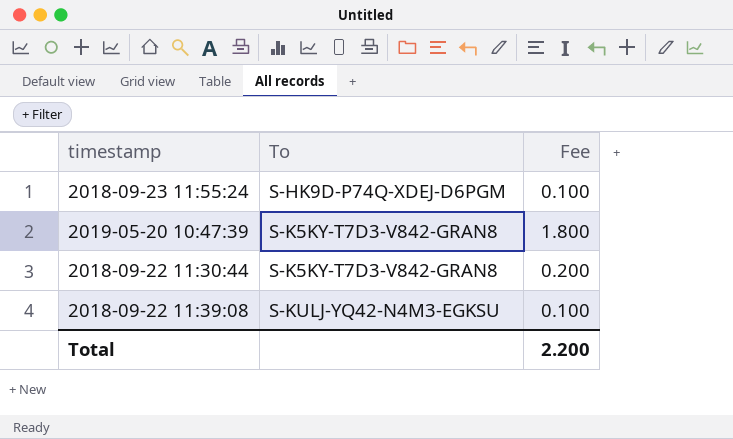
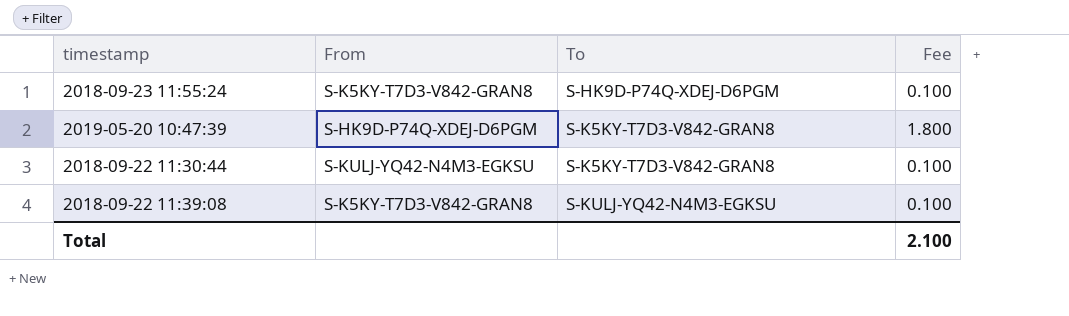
column From | position: none -> 2
2018-09-22 11:30:44 | Fee: 0.200 -> 0.100
Total | Fee: 2.200 -> 2.100

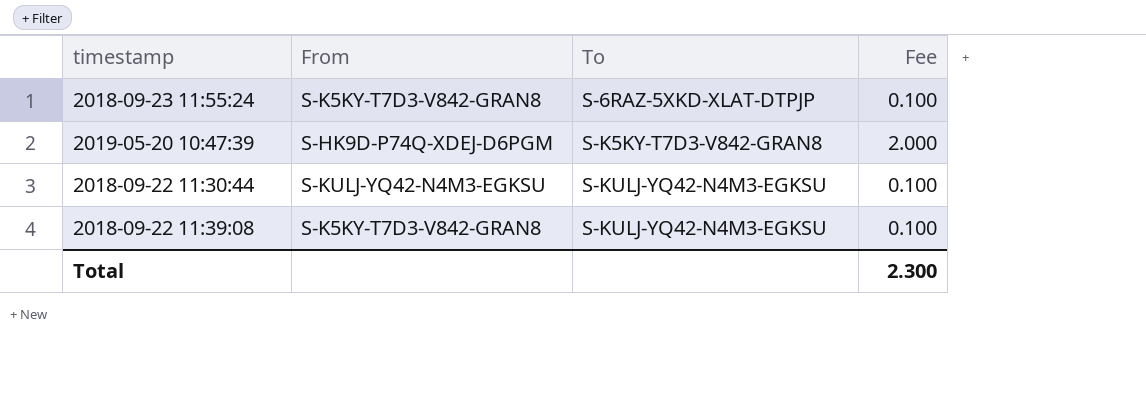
2018-09-23 11:55:24 | To: S-HK9D-P74Q-XDEJ-D6PGM -> S-6RAZ-5XKD-XLAT-DTPJP
2019-05-20 10:47:39 | Fee: 1.800 -> 2.000
2018-09-22 11:30:44 | To: S-K5KY-T7D3-V842-GRAN8 -> S-KULJ-YQ42-N4M3-EGKSU
Total | Fee: 2.100 -> 2.300

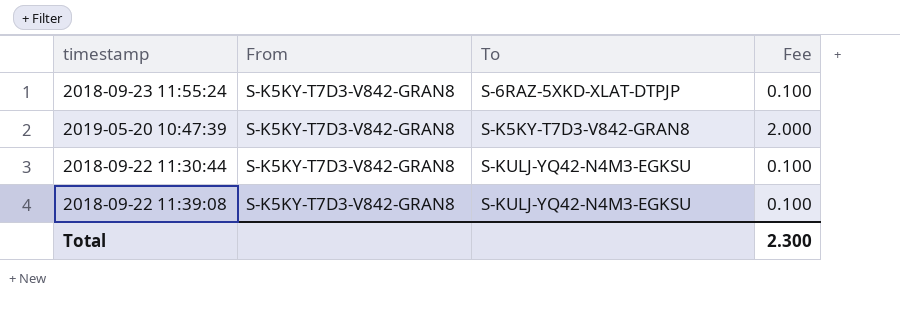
2019-05-20 10:47:39 | From: S-HK9D-P74Q-XDEJ-D6PGM -> S-K5KY-T7D3-V842-GRAN8
2018-09-22 11:30:44 | From: S-KULJ-YQ42-N4M3-EGKSU -> S-K5KY-T7D3-V842-GRAN8

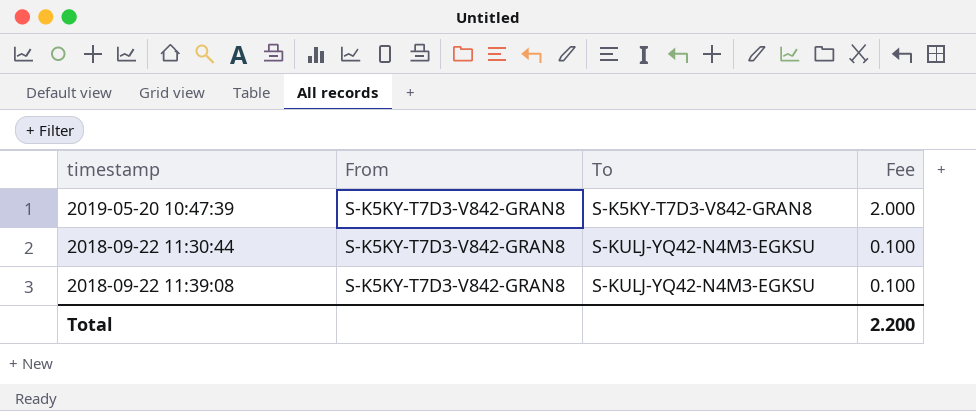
row 2018-09-23 11:55:24: S-K5KY-T7D3-V842-GRAN8 | S-6RAZ-5XKD-XLAT-DTPJP | 0.100 -> none
Total | Fee: 2.300 -> 2.200

